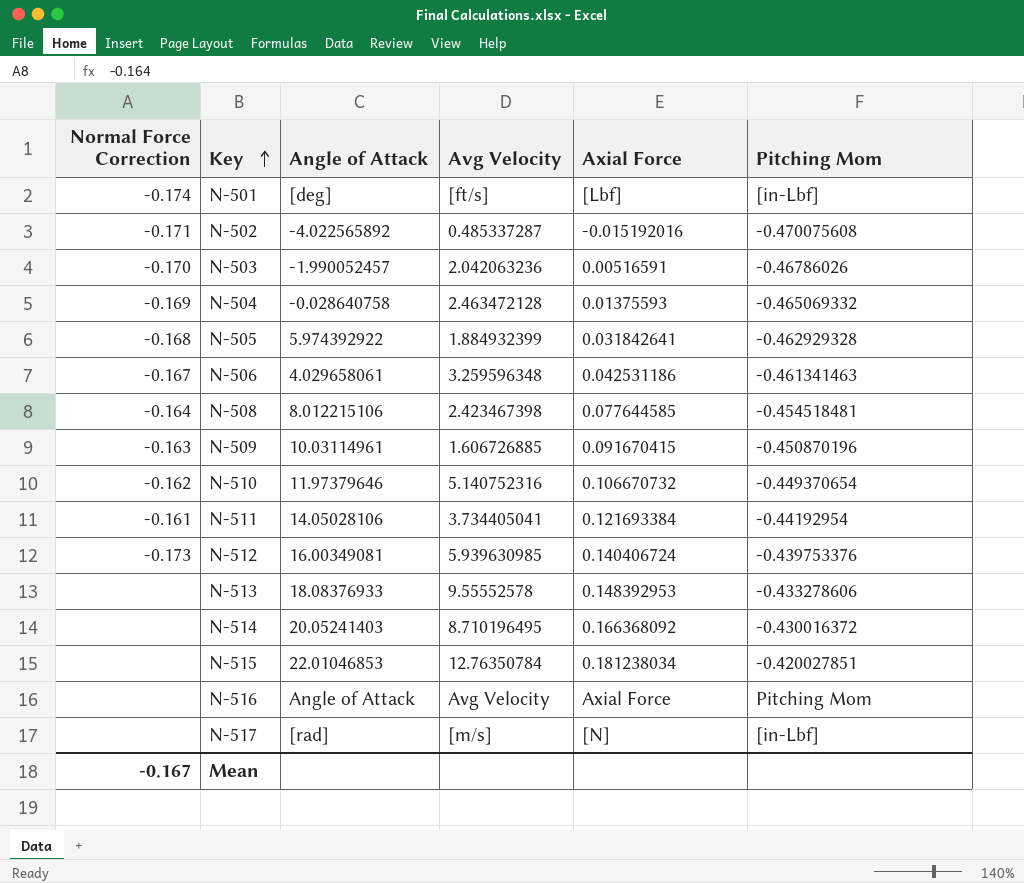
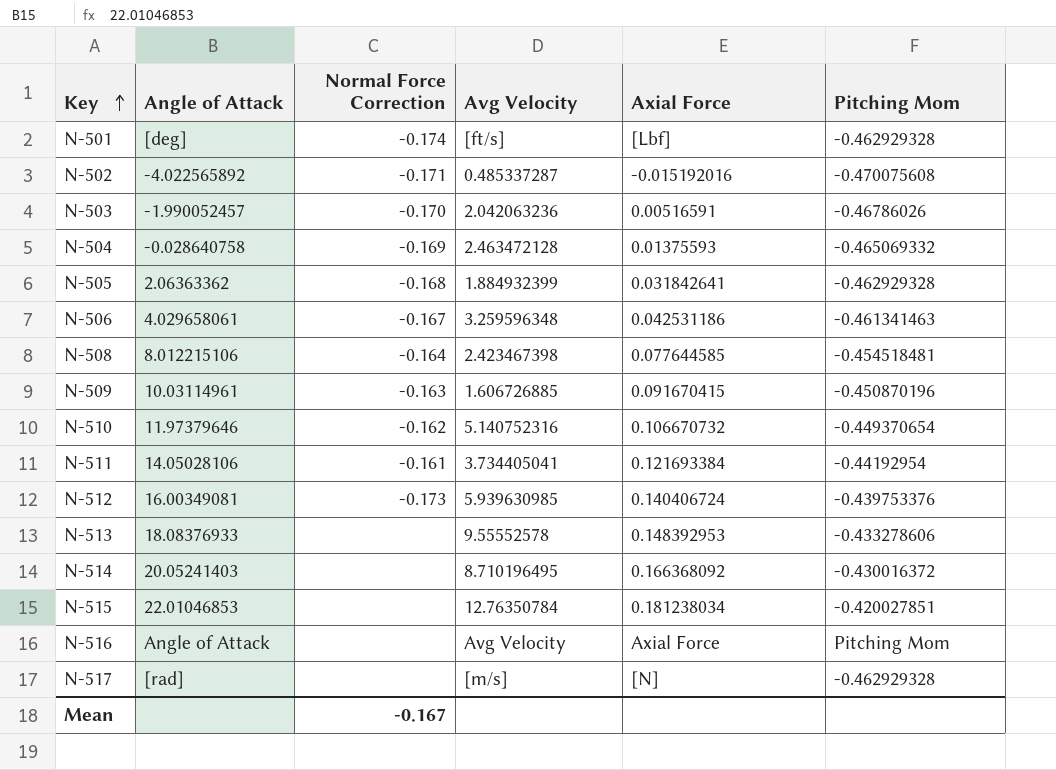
column Normal Force Correction | position: 1 -> 3
N-501 | Pitching Mom: [in-Lbf] -> -0.462929328
N-505 | Angle of Attack: 5.974392922 -> 2.06363362
N-517 | Pitching Mom: [in-Lbf] -> -0.462929328

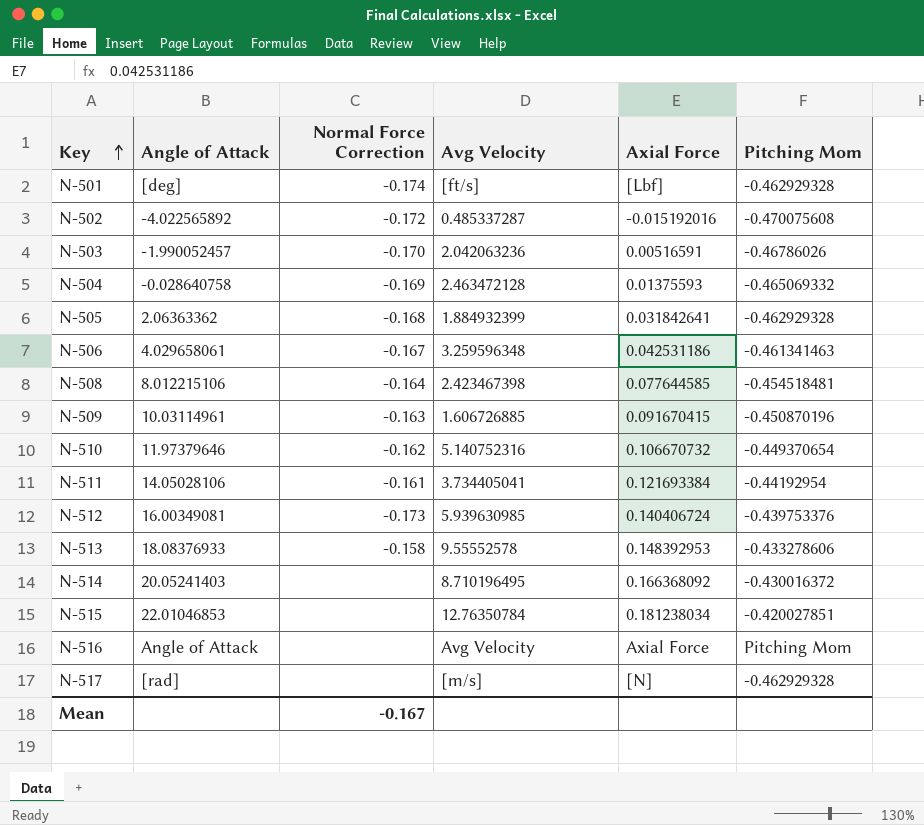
N-502 | Normal Force Correction: -0.171 -> -0.172
N-513 | Normal Force Correction: none -> -0.158

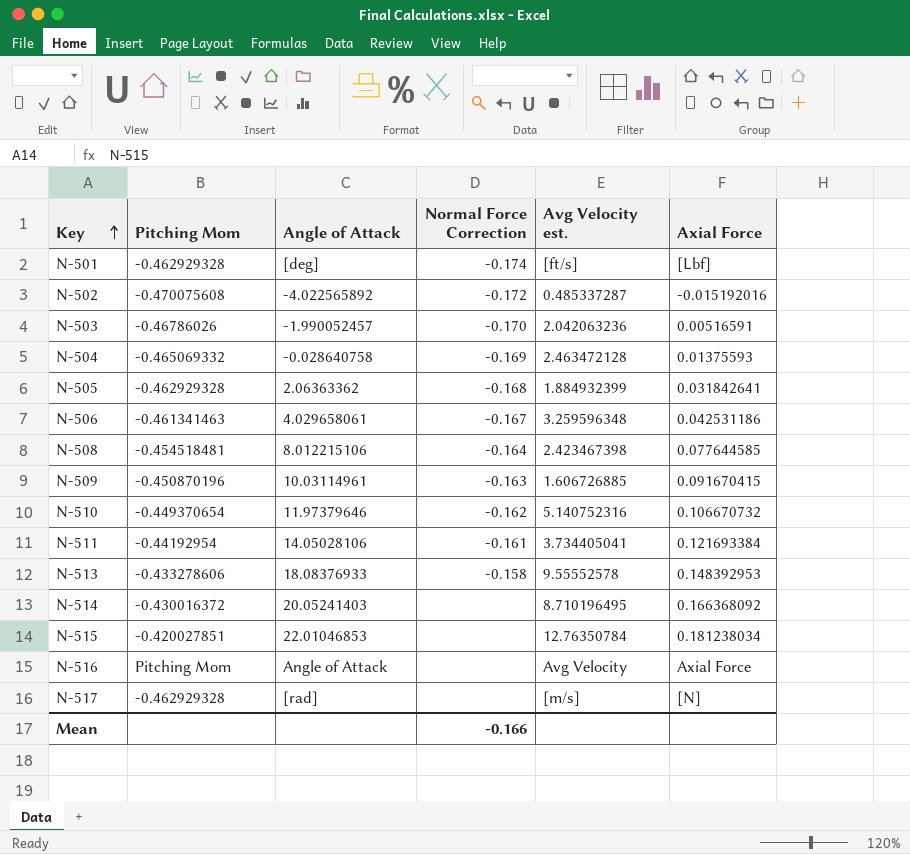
column Pitching Mom | position: 6 -> 2
column name: Avg Velocity -> Avg Velocity est.
row N-512: 16.00349081 | -0.173 | 5.939630985 | 0.140406724 | -0.439753376 -> none
Mean | Normal Force Correction: -0.167 -> -0.166

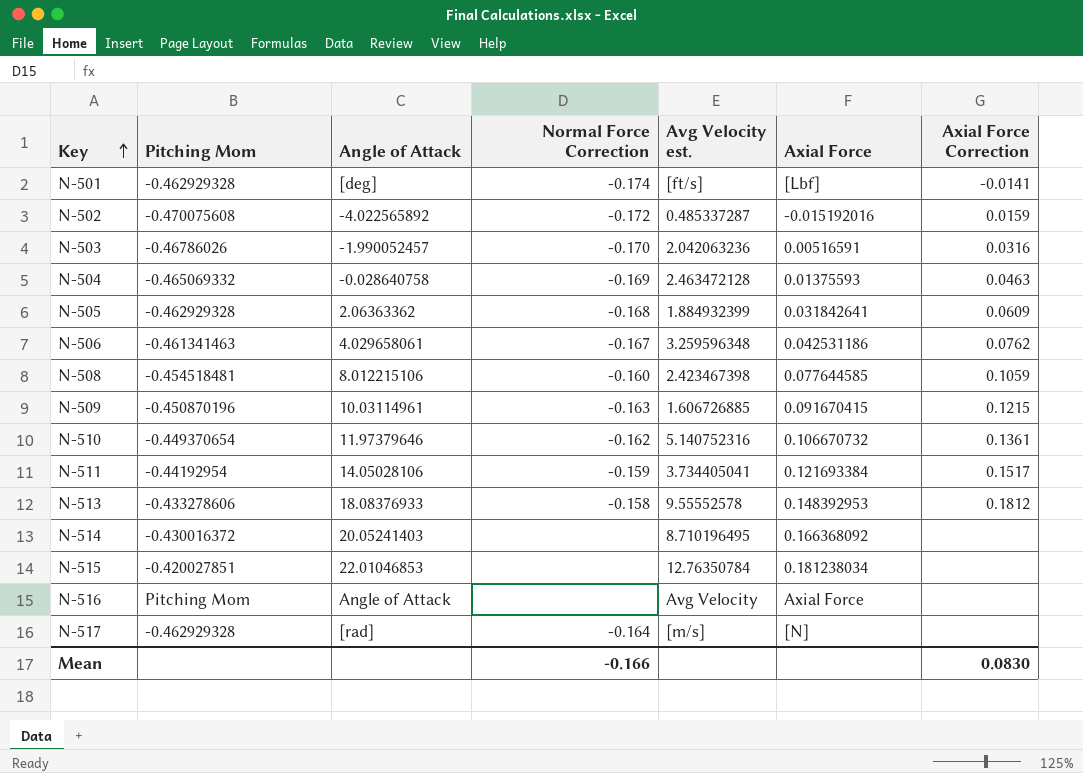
column Axial Force Correction | position: none -> 7
N-508 | Normal Force Correction: -0.164 -> -0.160
N-511 | Normal Force Correction: -0.161 -> -0.159
N-517 | Normal Force Correction: none -> -0.164

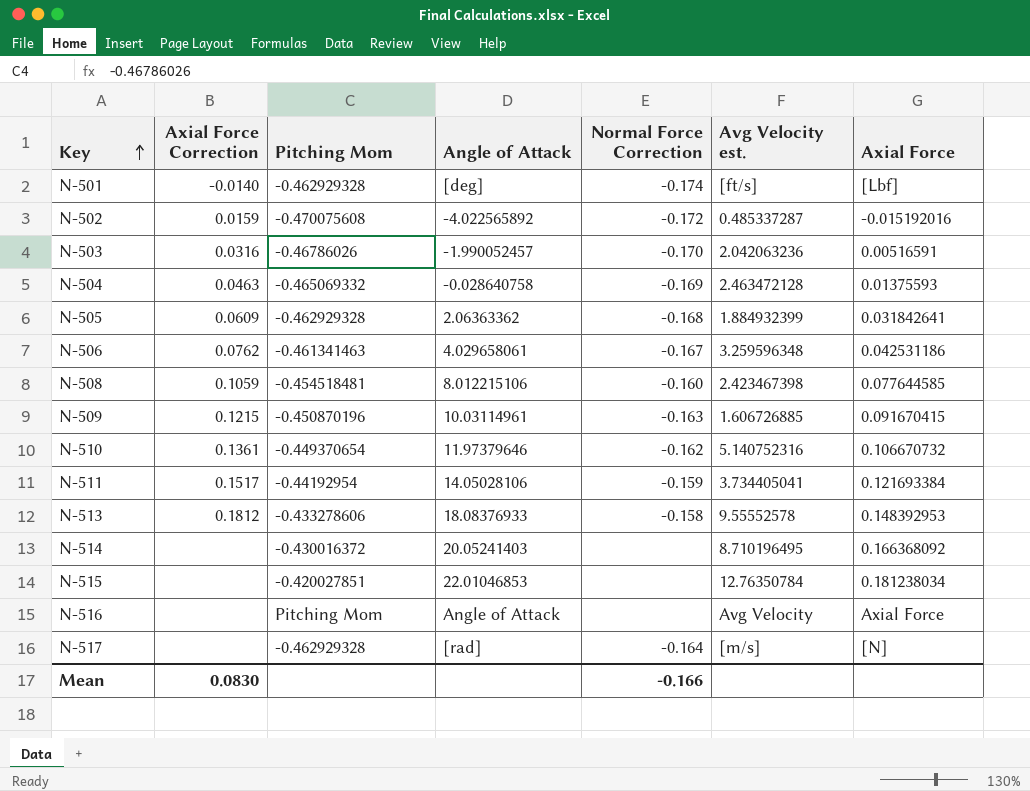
column Axial Force Correction | position: 7 -> 2
N-501 | Axial Force Correction: -0.0141 -> -0.0140

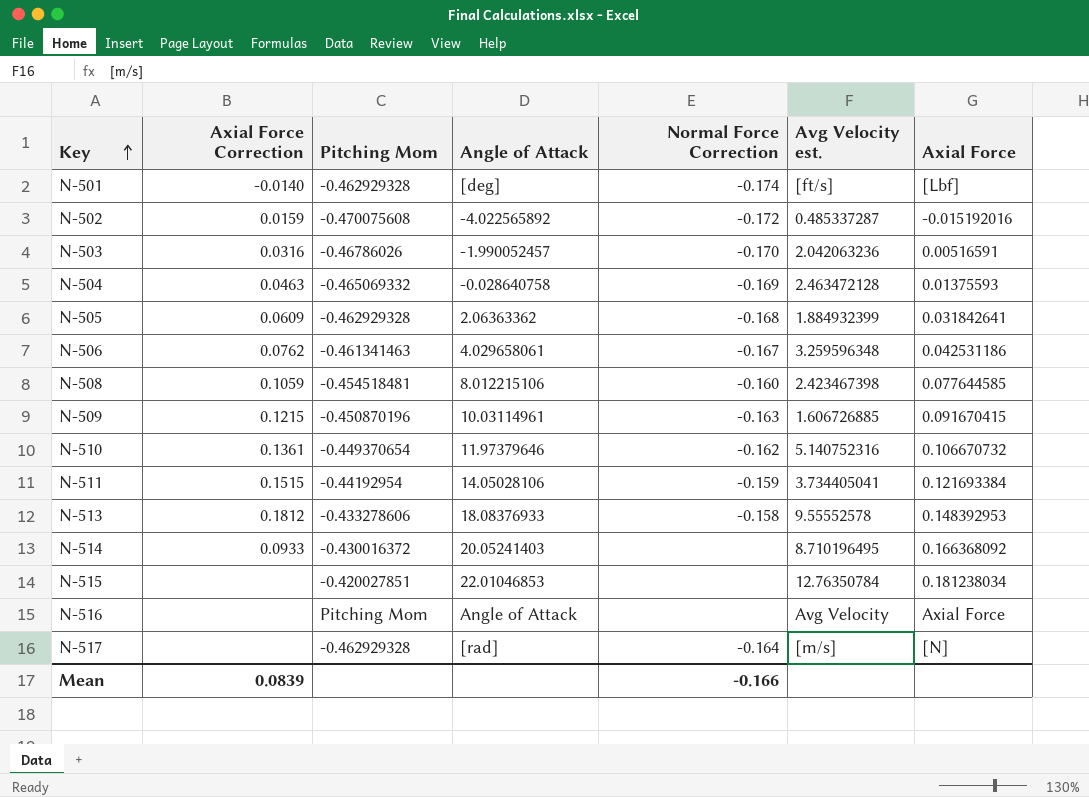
N-511 | Axial Force Correction: 0.1517 -> 0.1515
N-514 | Axial Force Correction: none -> 0.0933
Mean | Axial Force Correction: 0.0830 -> 0.0839

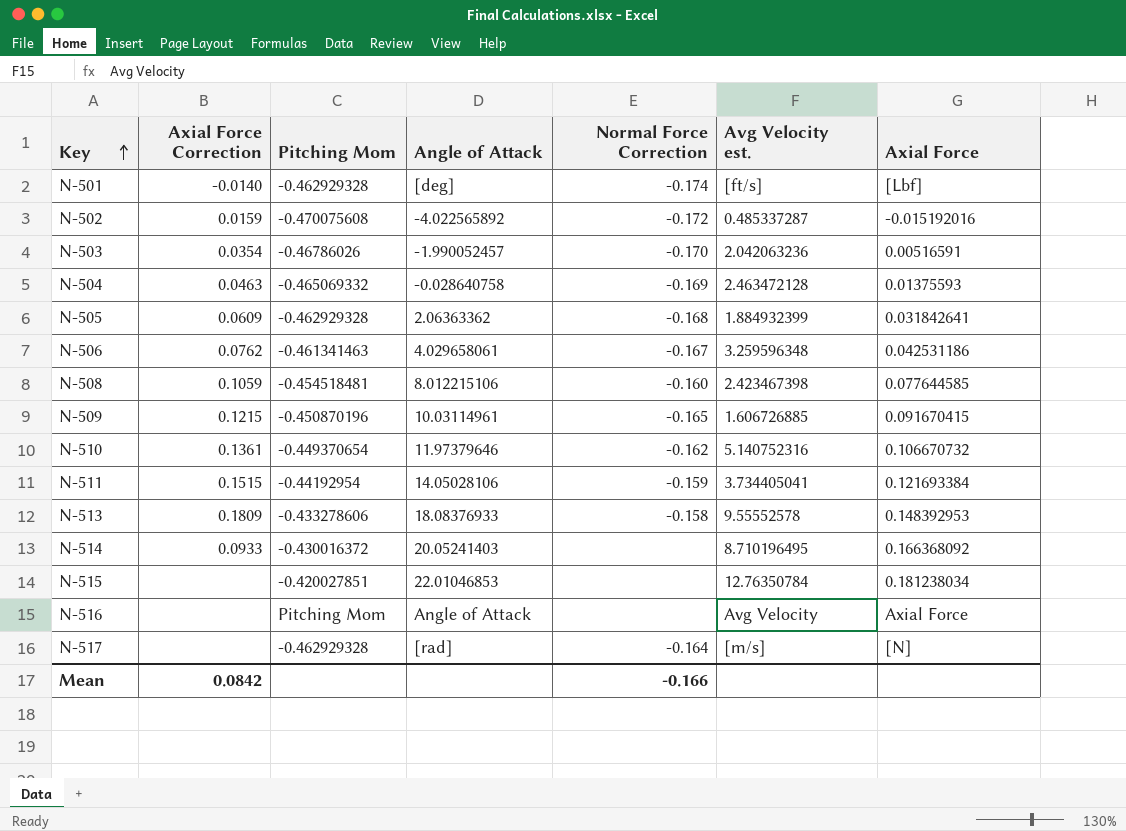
N-503 | Axial Force Correction: 0.0316 -> 0.0354
N-509 | Normal Force Correction: -0.163 -> -0.165
N-513 | Axial Force Correction: 0.1812 -> 0.1809
Mean | Axial Force Correction: 0.0839 -> 0.0842

